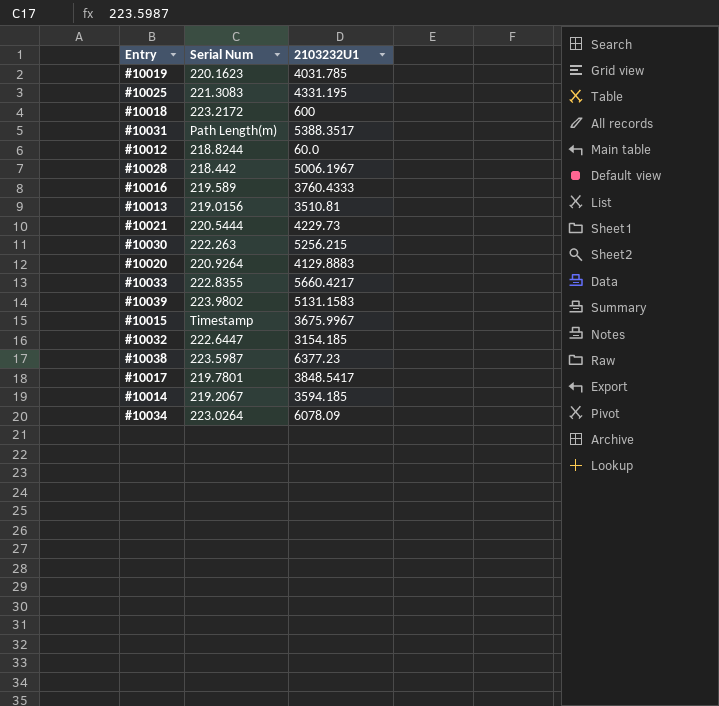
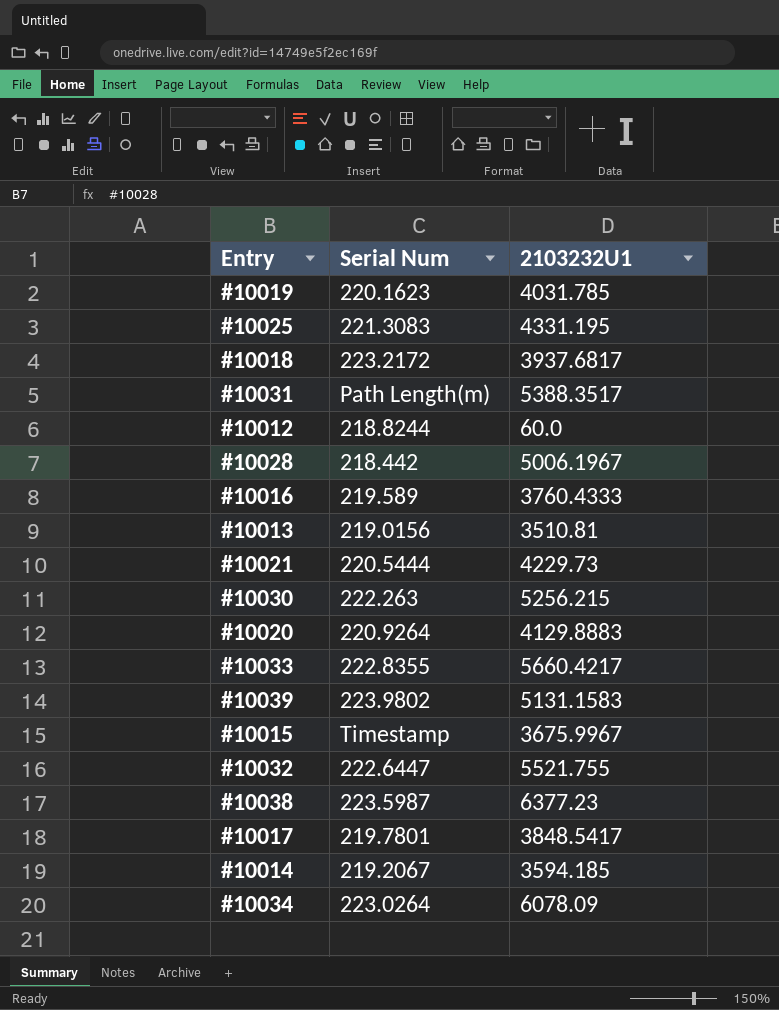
#10018 | 2103232U1: 600 -> 3937.6817
#10032 | 2103232U1: 3154.185 -> 5521.755

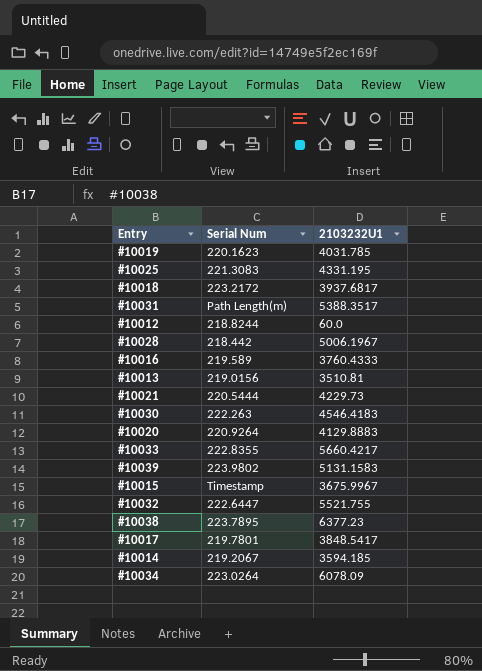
#10030 | 2103232U1: 5256.215 -> 4546.4183
#10038 | Serial Num: 223.5987 -> 223.7895

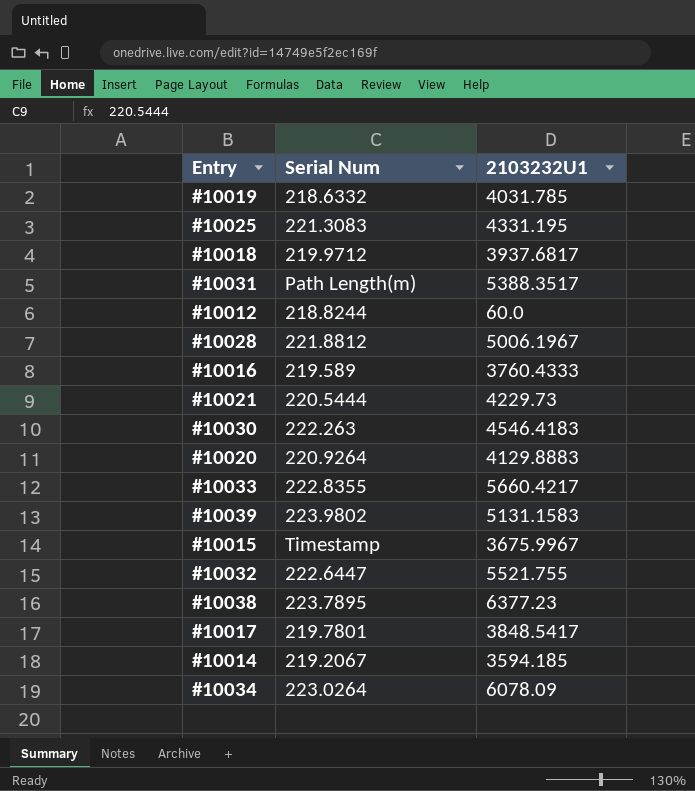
row #10013: 219.0156 | 3510.81 -> none
#10019 | Serial Num: 220.1623 -> 218.6332
#10018 | Serial Num: 223.2172 -> 219.9712
#10028 | Serial Num: 218.442 -> 221.8812

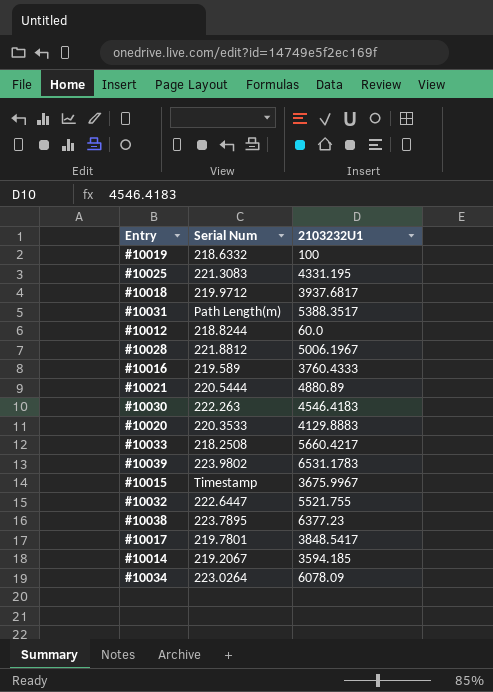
#10019 | 2103232U1: 4031.785 -> 100
#10021 | 2103232U1: 4229.73 -> 4880.89
#10020 | Serial Num: 220.9264 -> 220.3533
#10033 | Serial Num: 222.8355 -> 218.2508
#10039 | 2103232U1: 5131.1583 -> 6531.1783

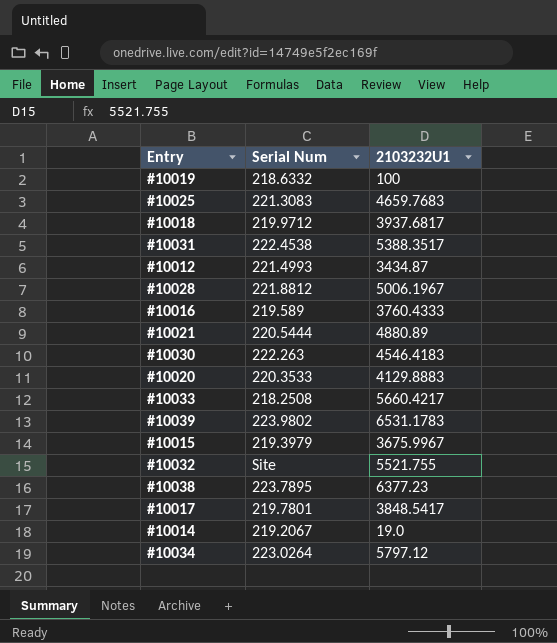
#10025 | 2103232U1: 4331.195 -> 4659.7683
#10031 | Serial Num: Path Length(m) -> 222.4538
#10012 | Serial Num: 218.8244 -> 221.4993
#10012 | 2103232U1: 60.0 -> 3434.87
#10015 | Serial Num: Timestamp -> 219.3979
#10032 | Serial Num: 222.6447 -> Site
#10014 | 2103232U1: 3594.185 -> 19.0
#10034 | 2103232U1: 6078.09 -> 5797.12

